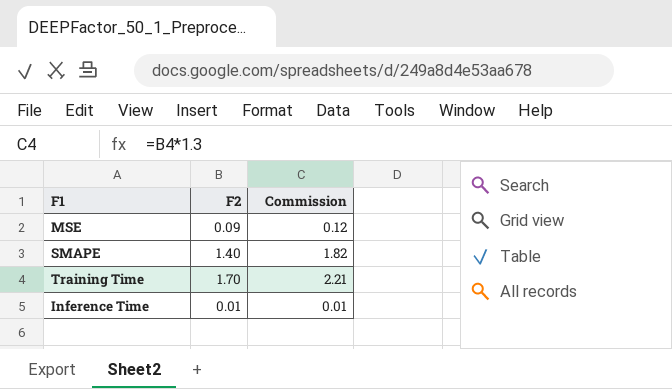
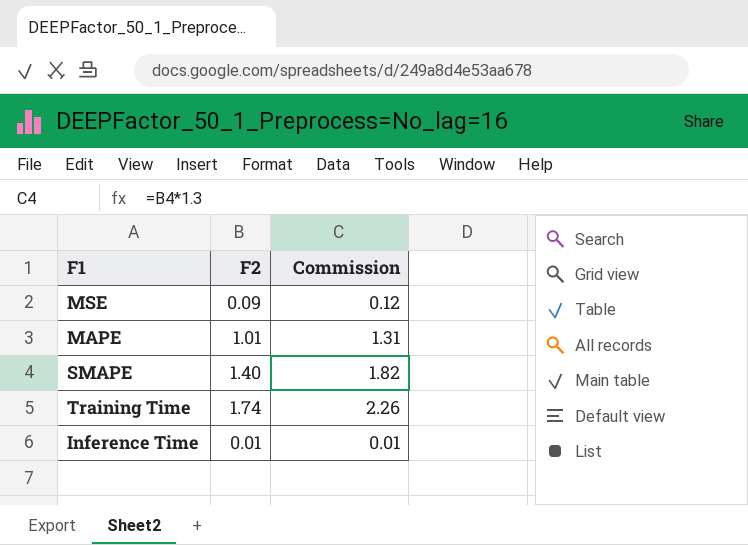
row MAPE: none -> 1.01 | 1.31
Training Time | F2: 1.70 -> 1.74
Training Time | Commission: 2.21 -> 2.26

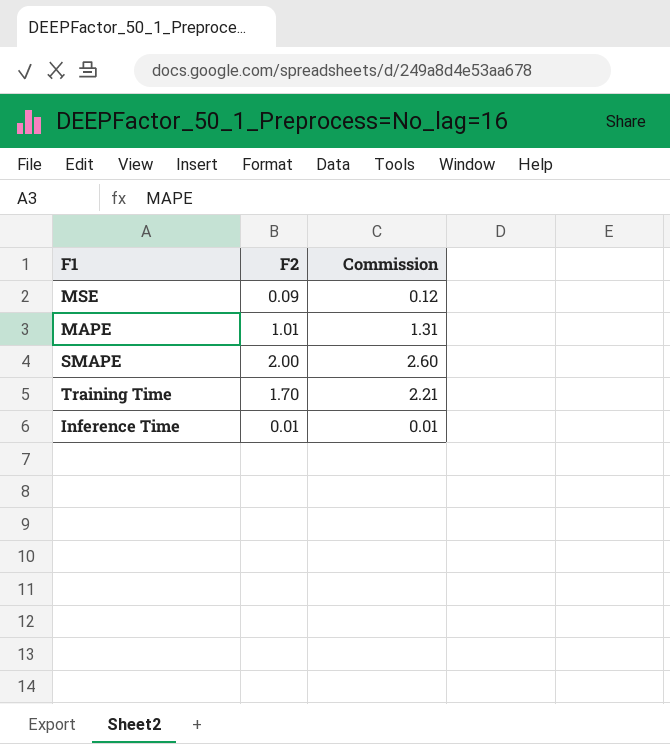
SMAPE | F2: 1.40 -> 2.00
SMAPE | Commission: 1.82 -> 2.60
Training Time | F2: 1.74 -> 1.70
Training Time | Commission: 2.26 -> 2.21

